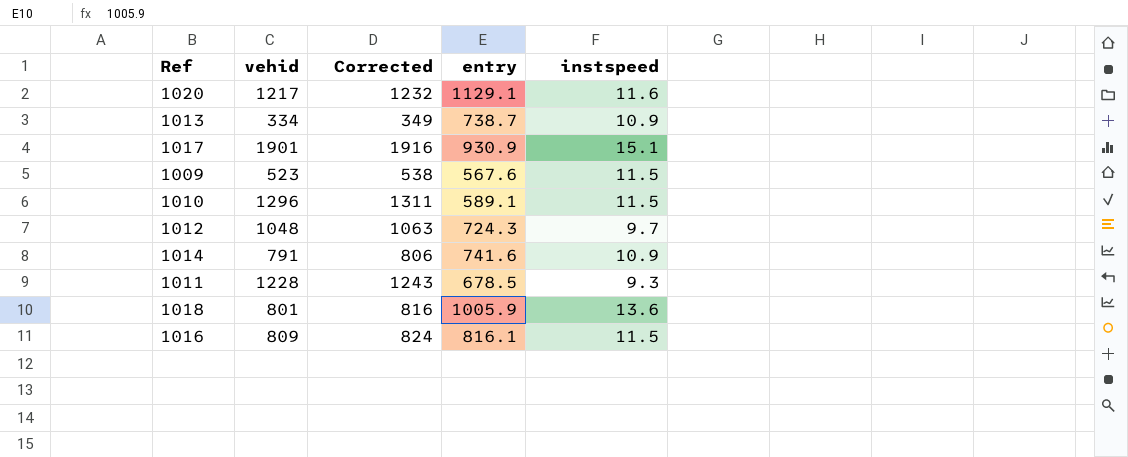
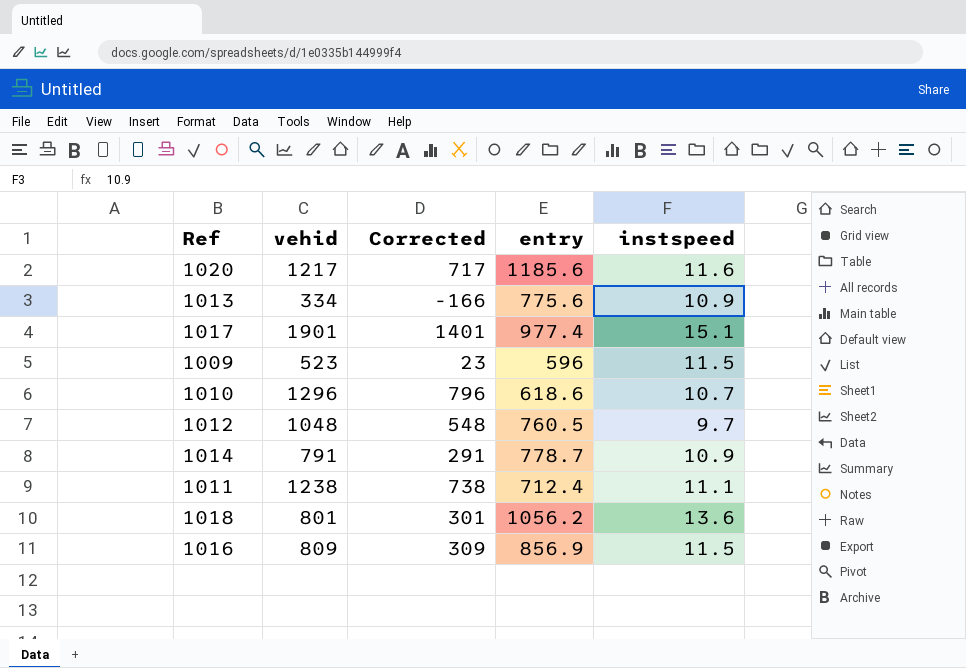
column Corrected | formula: [vehid] + 15 -> [vehid] - 500
1020 | entry: 1129.1 -> 1185.6
1013 | entry: 738.7 -> 775.6
1017 | entry: 930.9 -> 977.4
1009 | entry: 567.6 -> 596
1010 | entry: 589.1 -> 618.6
1010 | instspeed: 11.5 -> 10.7
1012 | entry: 724.3 -> 760.5
1014 | entry: 741.6 -> 778.7
1011 | vehid: 1228 -> 1238
1011 | entry: 678.5 -> 712.4
1011 | instspeed: 9.3 -> 11.1
1018 | entry: 1005.9 -> 1056.2
1016 | entry: 816.1 -> 856.9

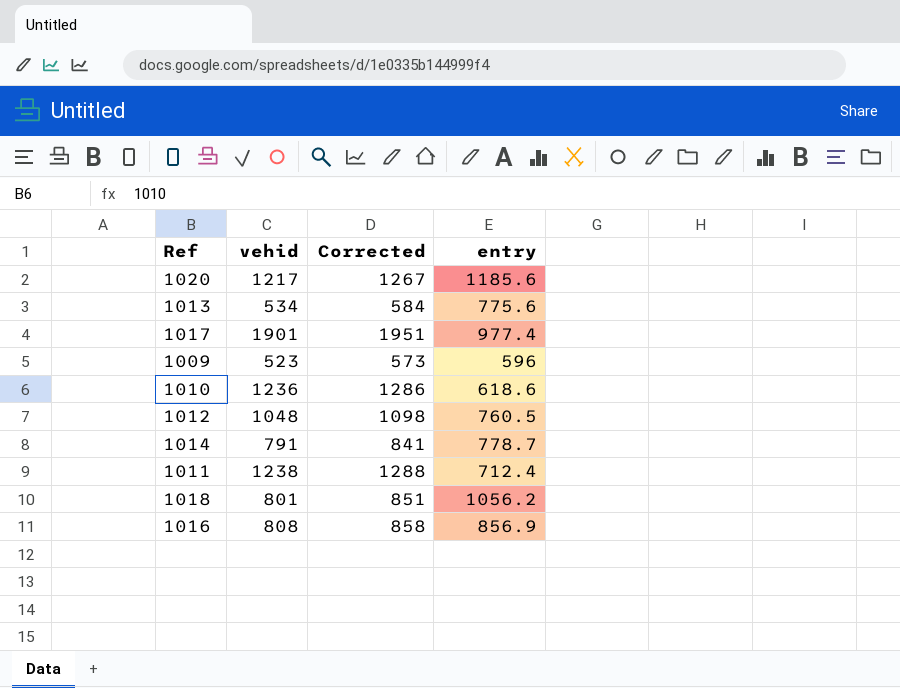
column instspeed | position: 5 -> none
column Corrected | formula: [vehid] - 500 -> [vehid] + 50
1013 | vehid: 334 -> 534
1010 | vehid: 1296 -> 1236
1016 | vehid: 809 -> 808

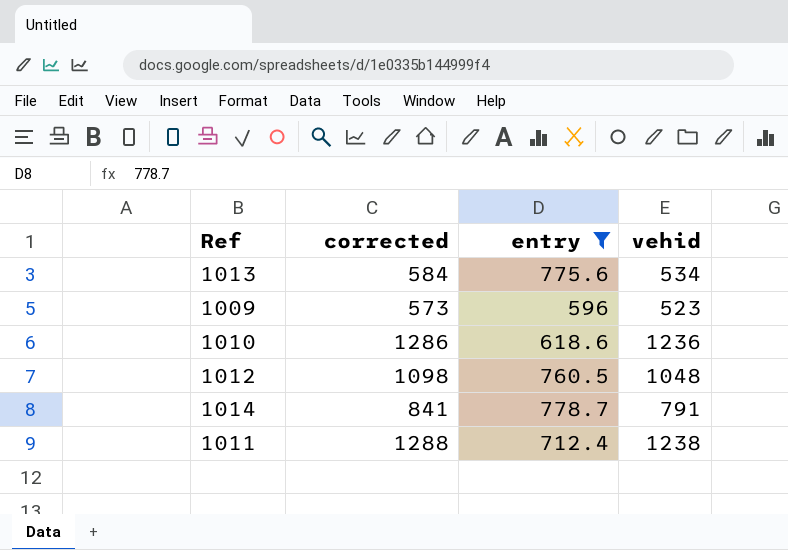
filter: none -> entry <= 778.7
column name: Corrected -> corrected
column vehid | position: 2 -> 4

